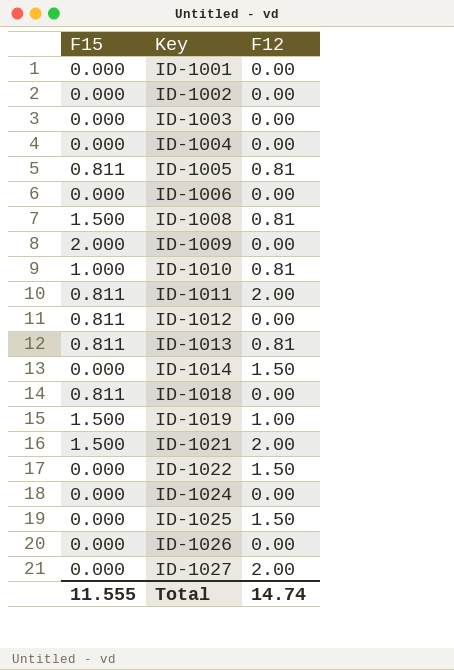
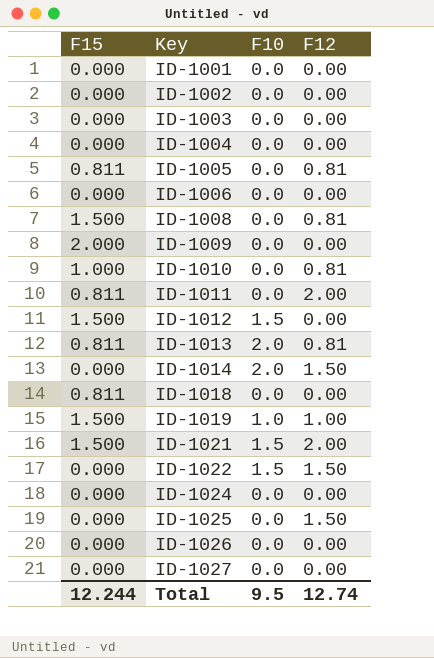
column F10 | position: none -> 3
ID-1012 | F15: 0.811 -> 1.500
ID-1027 | F12: 2.00 -> 0.00
Total | F15: 11.555 -> 12.244
Total | F12: 14.74 -> 12.74

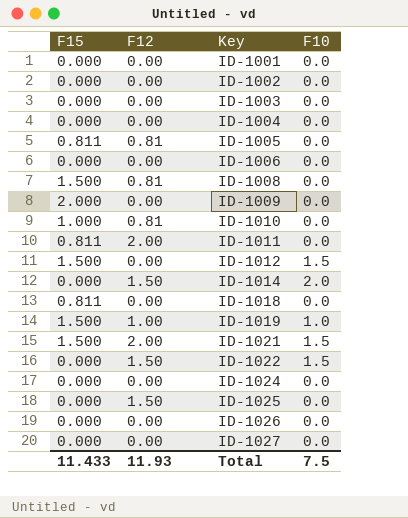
column F12 | position: 4 -> 2
row ID-1013: 0.811 | 2.0 | 0.81 -> none
Total | F15: 12.244 -> 11.433
Total | F12: 12.74 -> 11.93
Total | F10: 9.5 -> 7.5

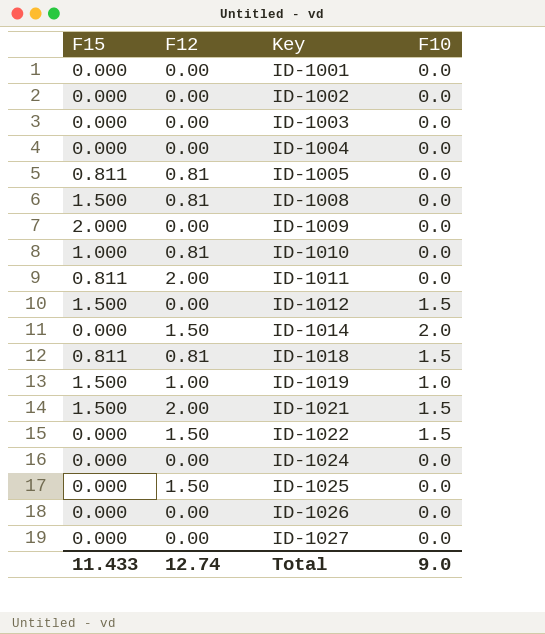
row ID-1006: 0.000 | 0.00 | 0.0 -> none
ID-1018 | F12: 0.00 -> 0.81
ID-1018 | F10: 0.0 -> 1.5
Total | F12: 11.93 -> 12.74
Total | F10: 7.5 -> 9.0

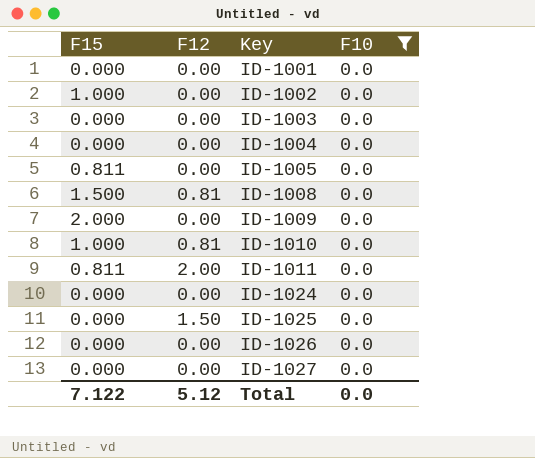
filter: none -> F10 = 0.0
ID-1002 | F15: 0.000 -> 1.000
ID-1005 | F12: 0.81 -> 0.00
Total | F15: 11.433 -> 7.122
Total | F12: 12.74 -> 5.12
Total | F10: 9.0 -> 0.0

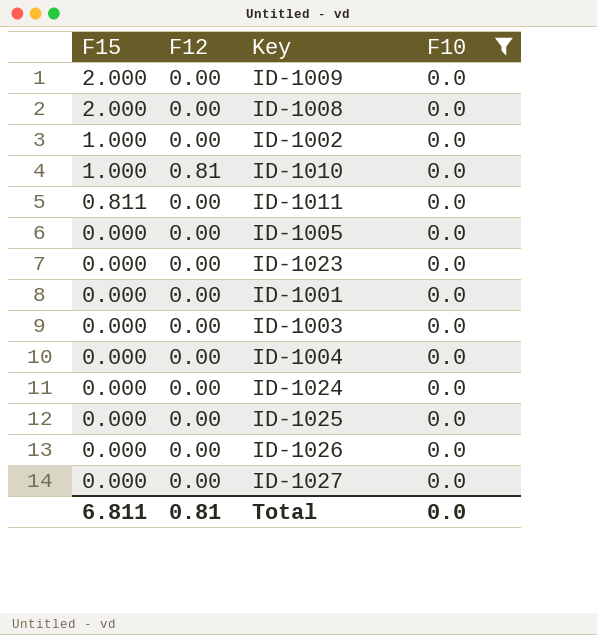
row order: Key ascending -> F15 descending
ID-1008 | F15: 1.500 -> 2.000
ID-1008 | F12: 0.81 -> 0.00
ID-1011 | F12: 2.00 -> 0.00
ID-1005 | F15: 0.811 -> 0.000
row ID-1023: none -> 0.000 | 0.00 | 0.0
ID-1025 | F12: 1.50 -> 0.00
Total | F15: 7.122 -> 6.811
Total | F12: 5.12 -> 0.81

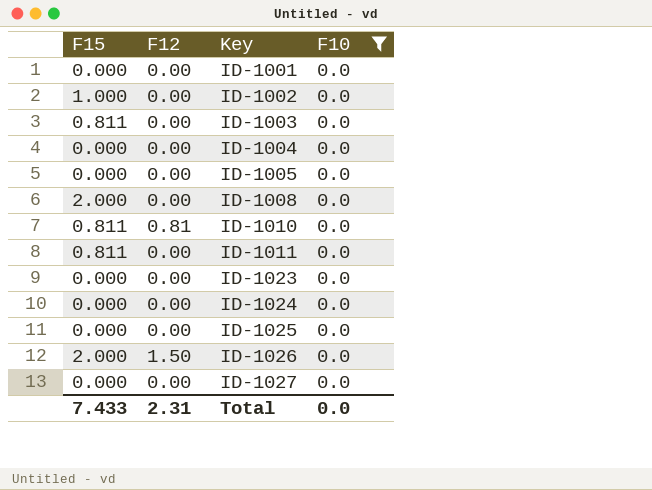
row order: F15 descending -> Key ascending
row ID-1009: 2.000 | 0.00 | 0.0 -> none
ID-1003 | F15: 0.000 -> 0.811
ID-1010 | F15: 1.000 -> 0.811
ID-1026 | F15: 0.000 -> 2.000
ID-1026 | F12: 0.00 -> 1.50
Total | F15: 6.811 -> 7.433
Total | F12: 0.81 -> 2.31

